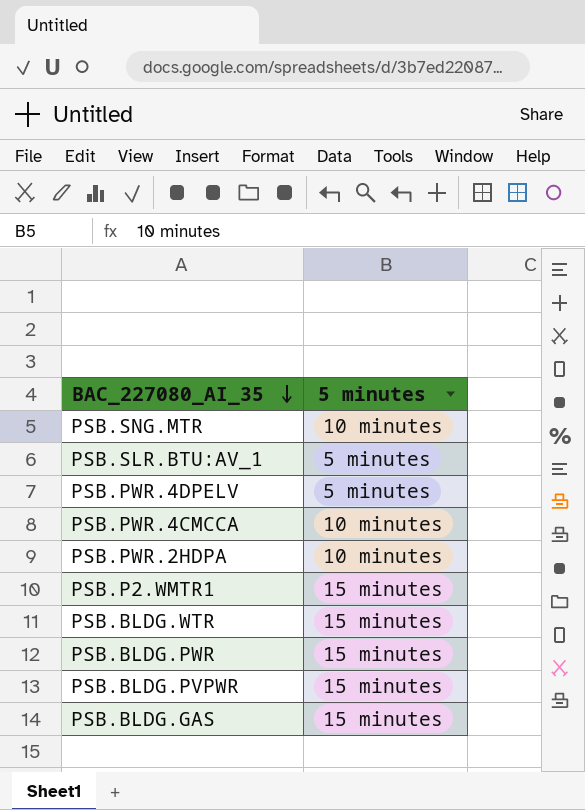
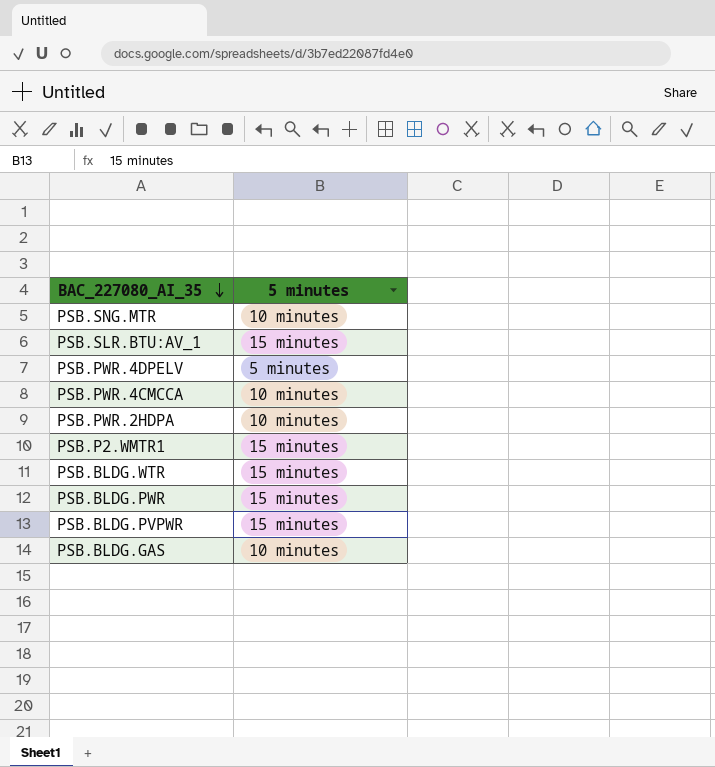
PSB.SLR.BTU:AV_1 | 5 minutes: 5 minutes -> 15 minutes
PSB.BLDG.GAS | 5 minutes: 15 minutes -> 10 minutes

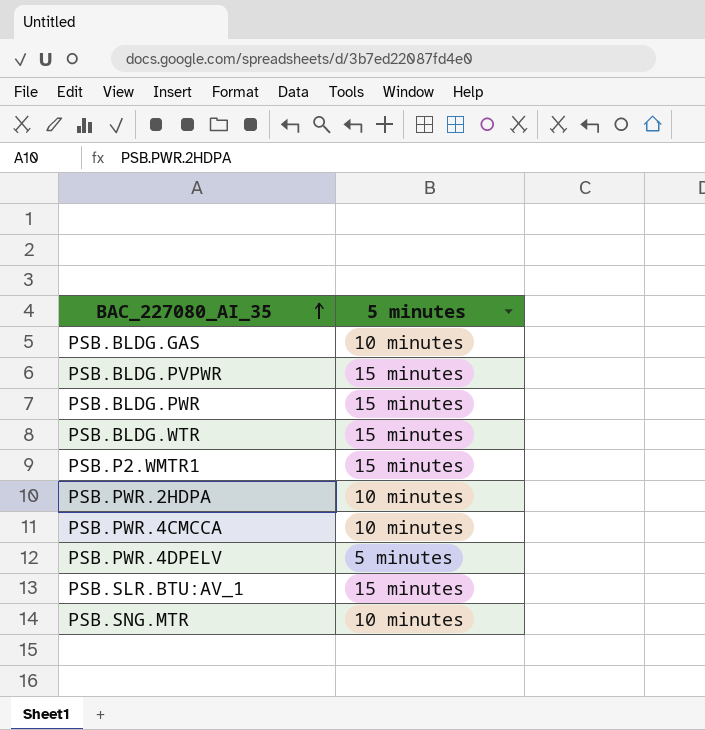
row order: BAC_227080_AI_35 descending -> BAC_227080_AI_35 ascending

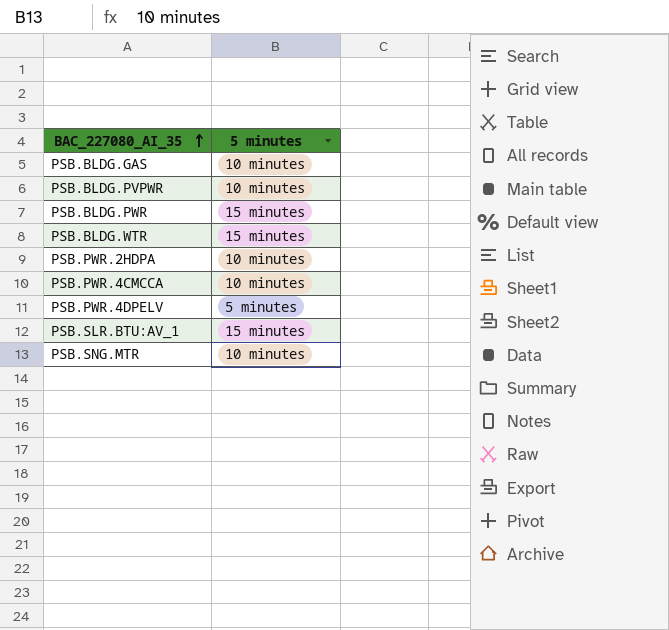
row PSB.P2.WMTR1: 15 minutes -> none
PSB.BLDG.PVPWR | 5 minutes: 15 minutes -> 10 minutes

